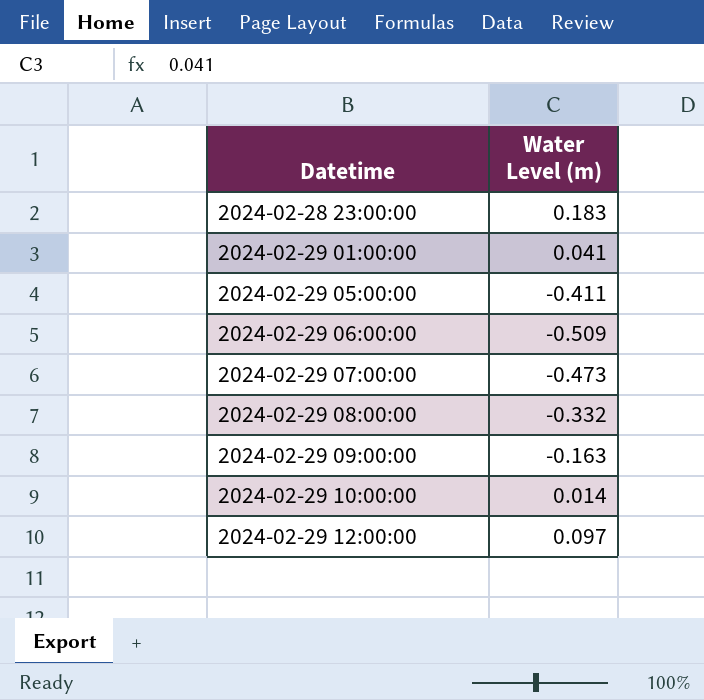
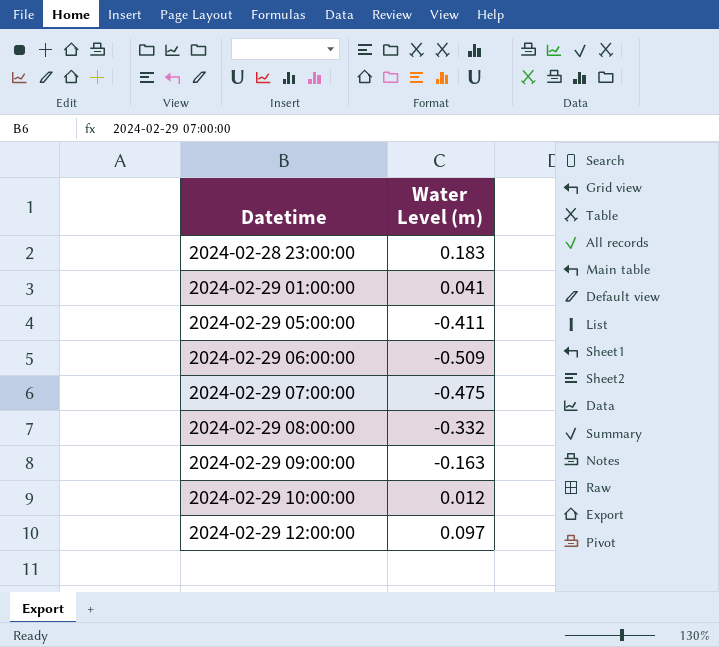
2024-02-29 07:00:00 | Water Level (m): -0.473 -> -0.475
2024-02-29 10:00:00 | Water Level (m): 0.014 -> 0.012

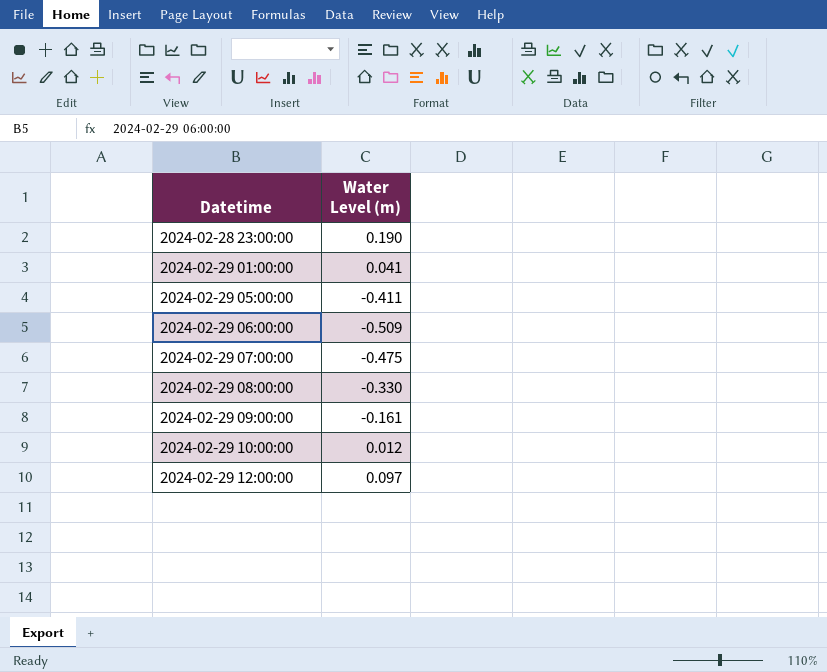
2024-02-28 23:00:00 | Water Level (m): 0.183 -> 0.190
2024-02-29 08:00:00 | Water Level (m): -0.332 -> -0.330
2024-02-29 09:00:00 | Water Level (m): -0.163 -> -0.161

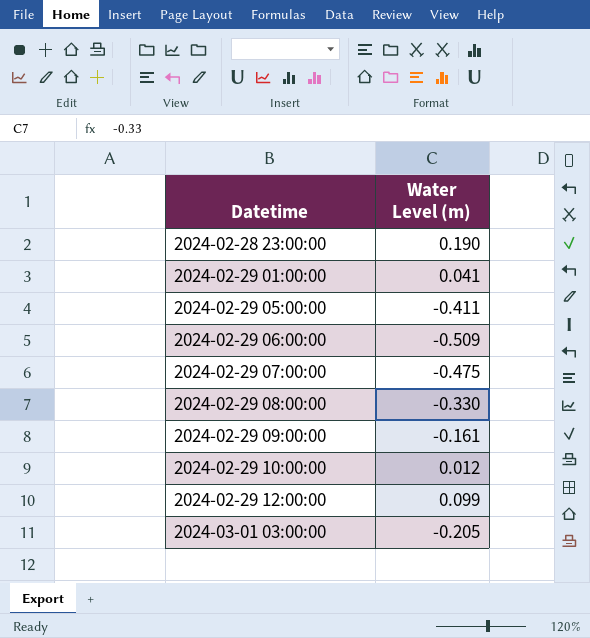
2024-02-29 12:00:00 | Water Level (m): 0.097 -> 0.099
row 2024-03-01 03:00:00: none -> -0.205

